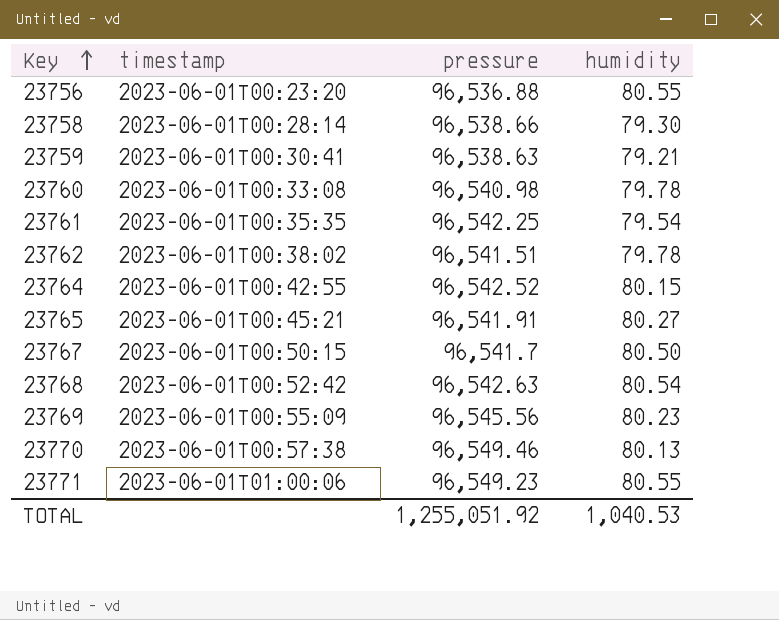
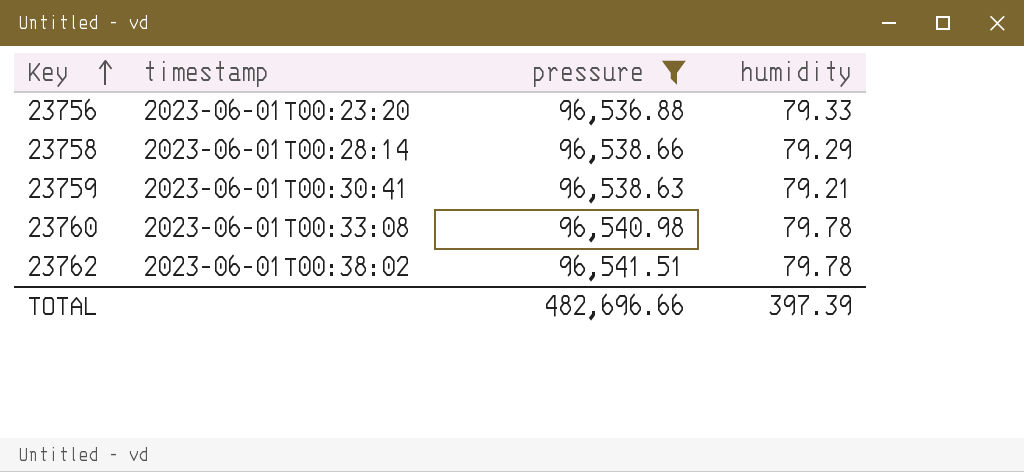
filter: none -> pressure <= 96,541.51
23756 | humidity: 80.55 -> 79.33
23758 | humidity: 79.30 -> 79.29
TOTAL | pressure: 1,255,051.92 -> 482,696.66
TOTAL | humidity: 1,040.53 -> 397.39

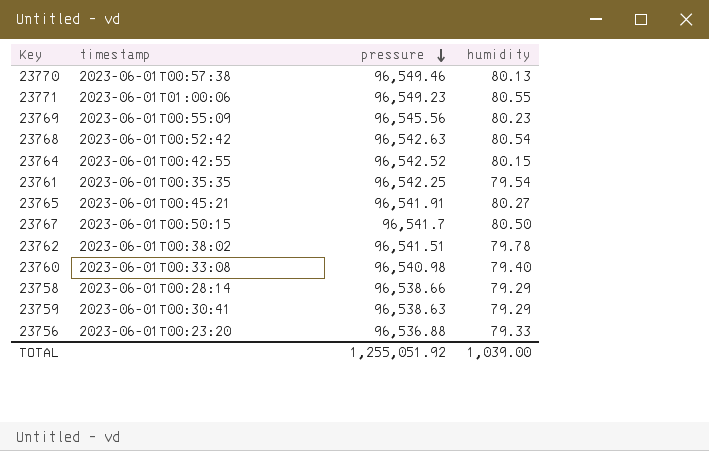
filter: pressure <= 96,541.51 -> none
row order: Key ascending -> pressure descending
23760 | humidity: 79.78 -> 79.40
23759 | humidity: 79.21 -> 79.29
TOTAL | pressure: 482,696.66 -> 1,255,051.92
TOTAL | humidity: 397.39 -> 1,039.00

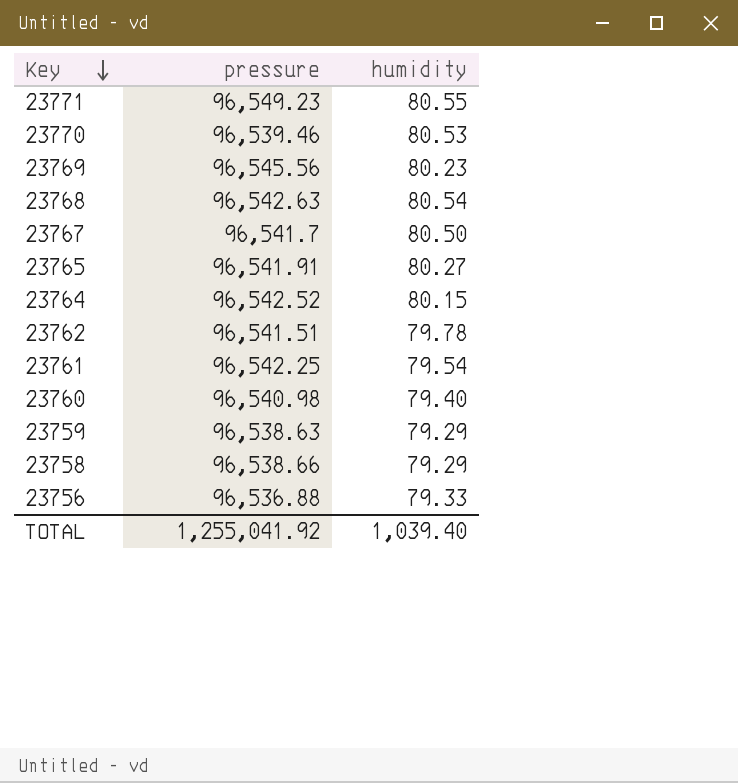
row order: pressure descending -> Key descending
column timestamp | position: 2 -> none
23770 | pressure: 96,549.46 -> 96,539.46
23770 | humidity: 80.13 -> 80.53
TOTAL | pressure: 1,255,051.92 -> 1,255,041.92
TOTAL | humidity: 1,039.00 -> 1,039.40

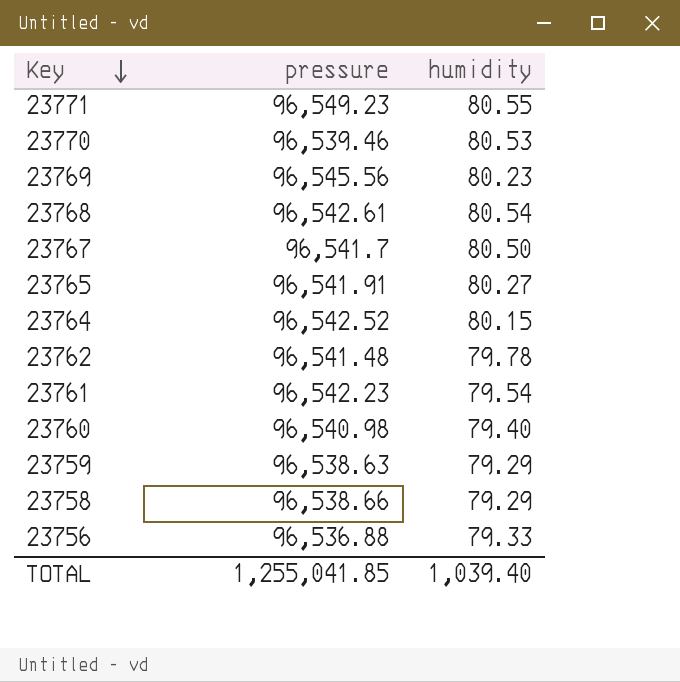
23768 | pressure: 96,542.63 -> 96,542.61
23762 | pressure: 96,541.51 -> 96,541.48
23761 | pressure: 96,542.25 -> 96,542.23
TOTAL | pressure: 1,255,041.92 -> 1,255,041.85

